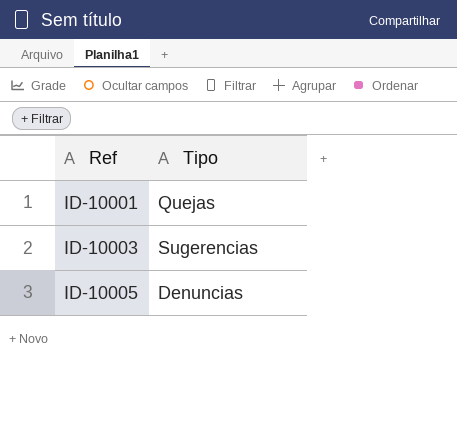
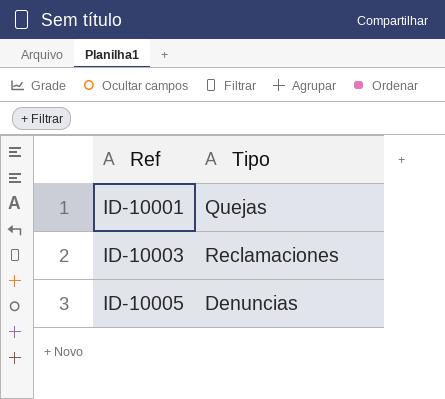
ID-10003 | Tipo: Sugerencias -> Reclamaciones

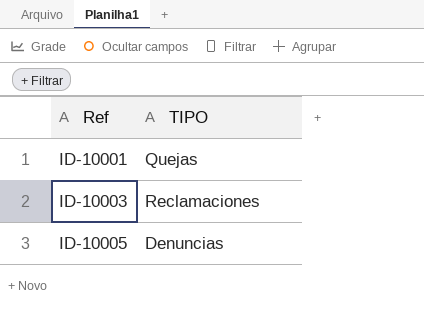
column name: Tipo -> TIPO

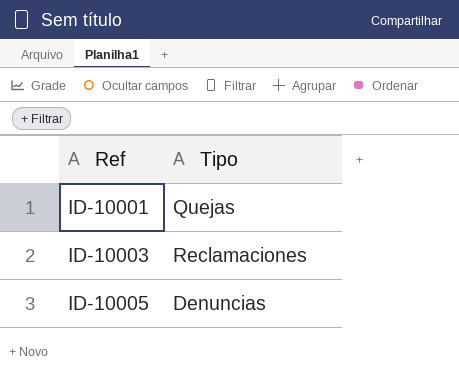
column name: TIPO -> Tipo

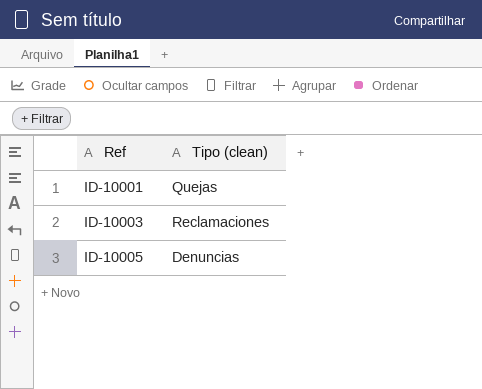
column name: Tipo -> Tipo (clean)

